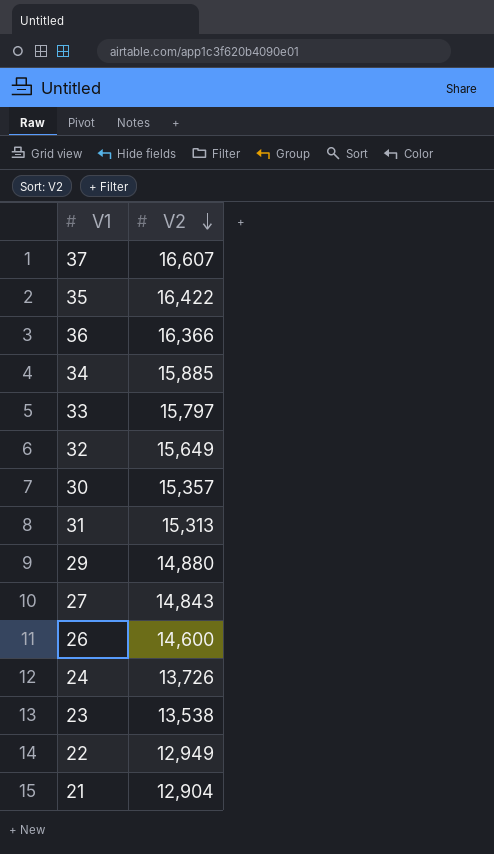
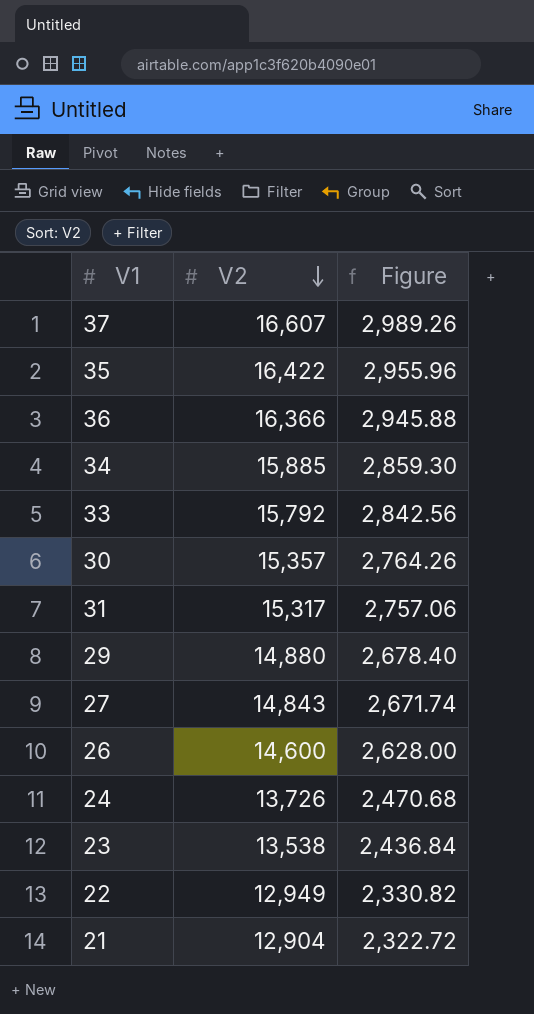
column Figure | formula: none -> [V2] * 0.18
row 32: 15,649 -> none
33 | V2: 15,797 -> 15,792
31 | V2: 15,313 -> 15,317

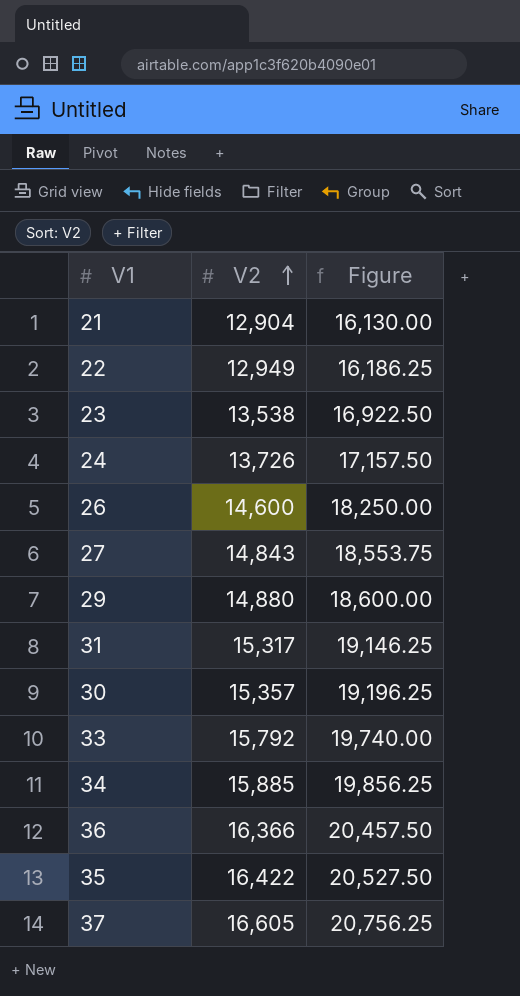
row order: V2 descending -> V2 ascending
column Figure | formula: [V2] * 0.18 -> [V2] * 1.25
37 | V2: 16,607 -> 16,605

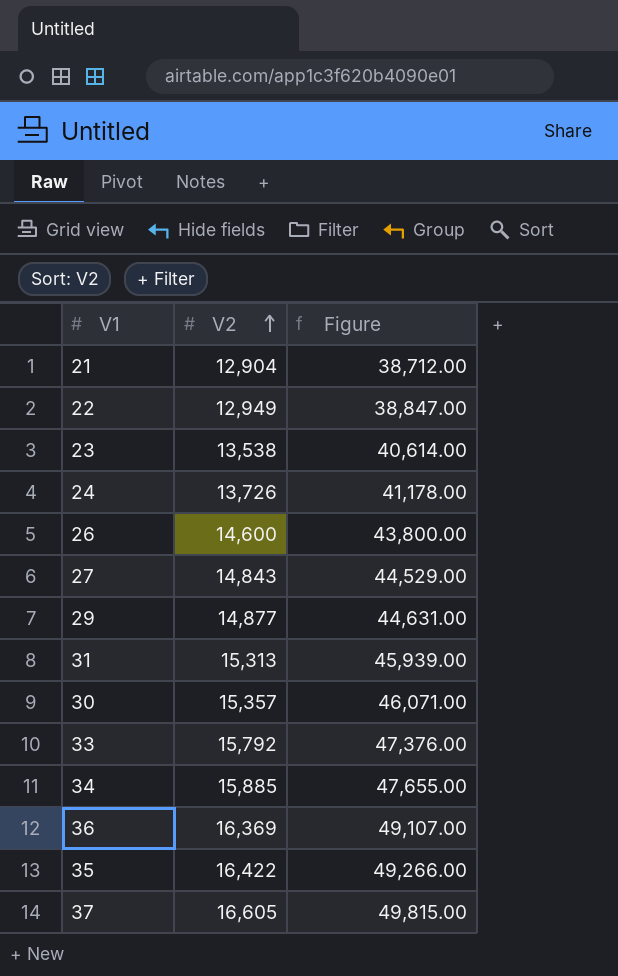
column Figure | formula: [V2] * 1.25 -> [V2] * 3
29 | V2: 14,880 -> 14,877
31 | V2: 15,317 -> 15,313
36 | V2: 16,366 -> 16,369

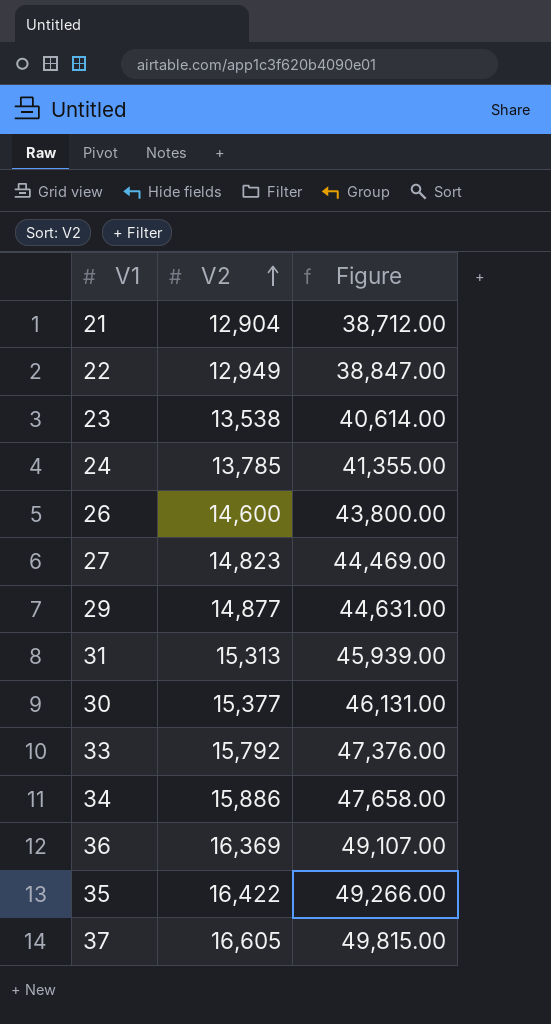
24 | V2: 13,726 -> 13,785
24 | Figure: 41,178.00 -> 41,355.00
27 | V2: 14,843 -> 14,823
27 | Figure: 44,529.00 -> 44,469.00
30 | V2: 15,357 -> 15,377
30 | Figure: 46,071.00 -> 46,131.00
34 | V2: 15,885 -> 15,886
34 | Figure: 47,655.00 -> 47,658.00

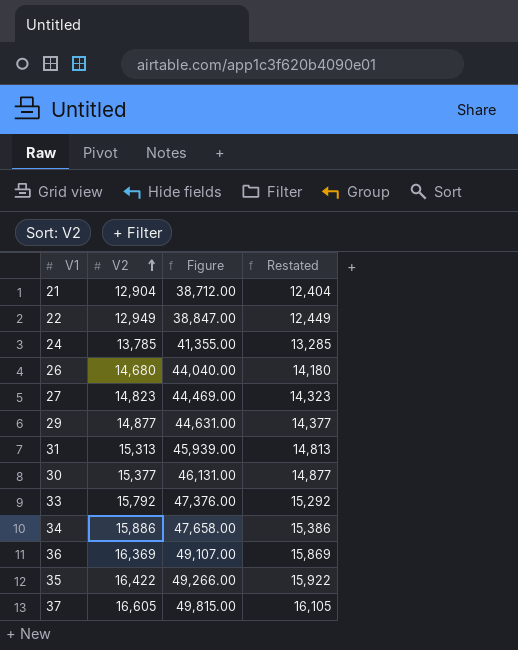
column Restated | formula: none -> [V2] - 500
row 23: 13,538 | 40,614.00 -> none
26 | V2: 14,600 -> 14,680
26 | Figure: 43,800.00 -> 44,040.00

